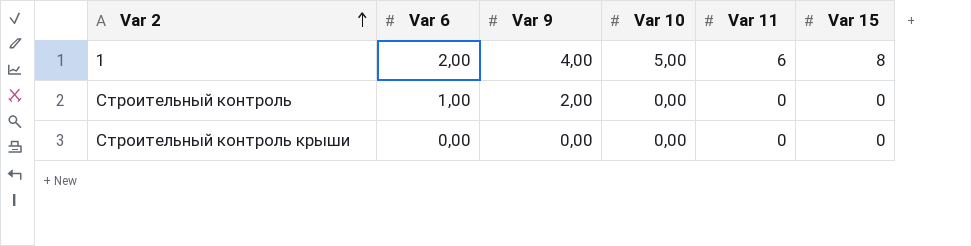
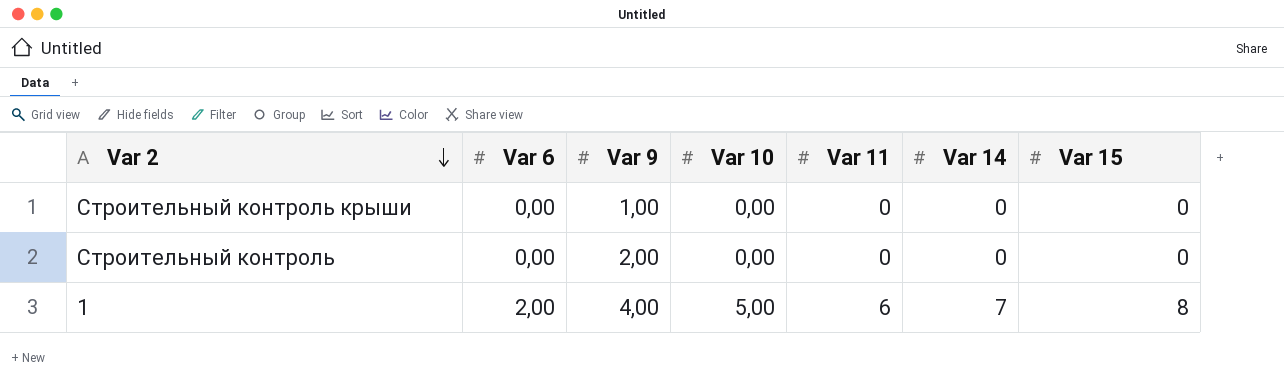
row order: Var 2 ascending -> Var 2 descending
column Var 14 | position: none -> 6
Строительный контроль крыши | Var 9: 0,00 -> 1,00
Строительный контроль | Var 6: 1,00 -> 0,00

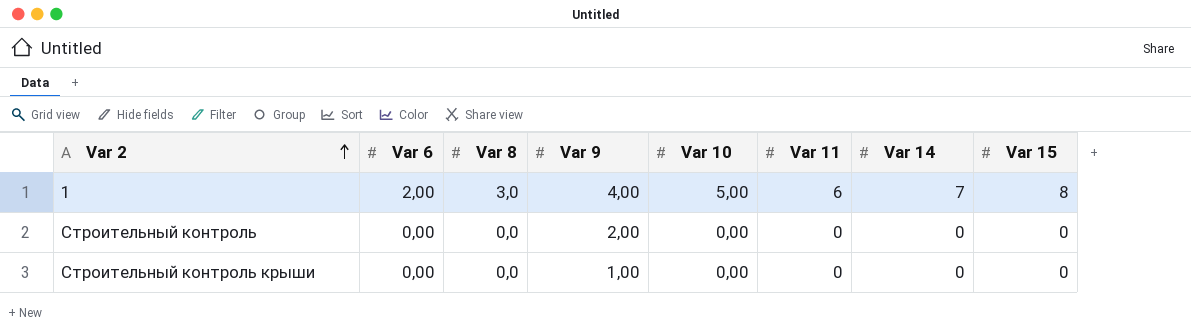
row order: Var 2 descending -> Var 2 ascending
column Var 8 | position: none -> 3

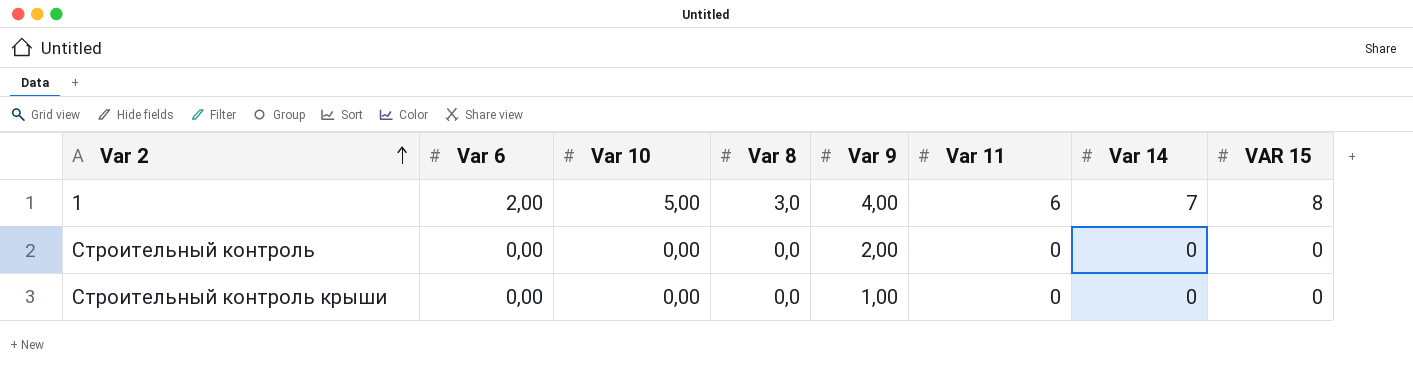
column Var 10 | position: 5 -> 3
column name: Var 15 -> VAR 15

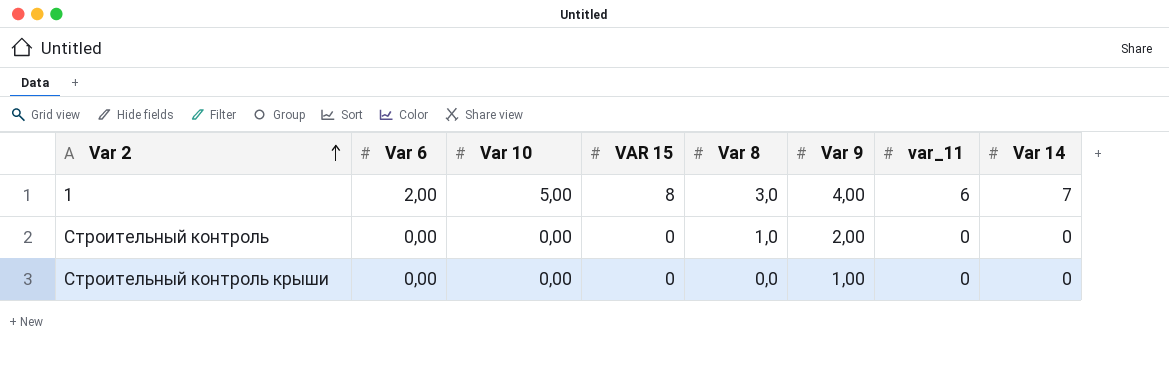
column VAR 15 | position: 8 -> 4
column name: Var 11 -> var_11
Строительный контроль | Var 8: 0,0 -> 1,0

